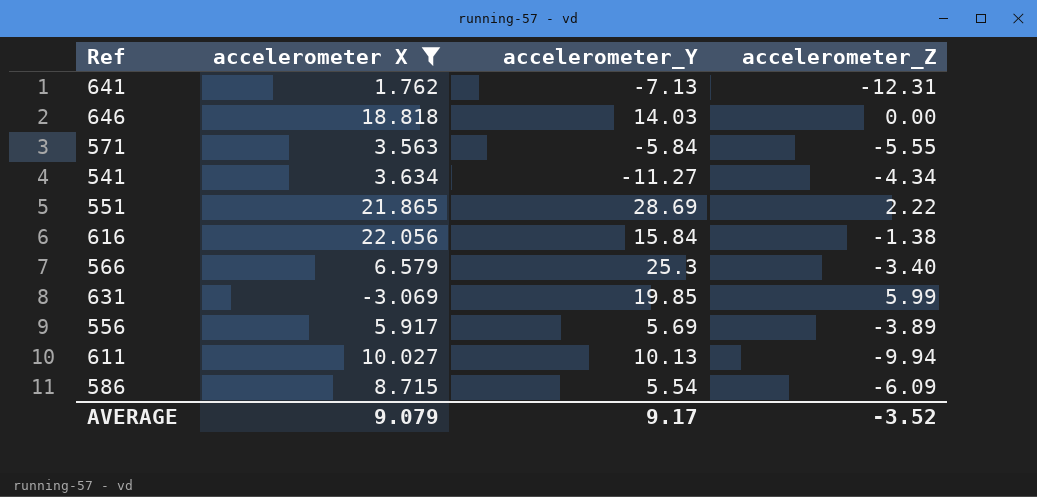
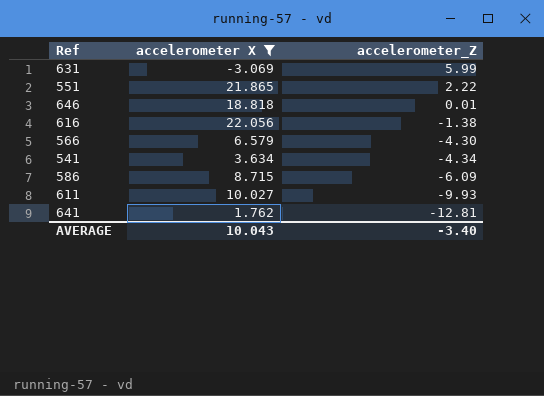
row order: none -> accelerometer_Z descending
column accelerometer_Y | position: 3 -> none
row 571: 3.563 | -5.84 | -5.55 -> none
row 556: 5.917 | 5.69 | -3.89 -> none
646 | accelerometer_Z: 0.00 -> 0.01
566 | accelerometer_Z: -3.40 -> -4.30
611 | accelerometer_Z: -9.94 -> -9.93
641 | accelerometer_Z: -12.31 -> -12.81
AVERAGE | accelerometer X: 9.079 -> 10.043
AVERAGE | accelerometer_Z: -3.52 -> -3.40

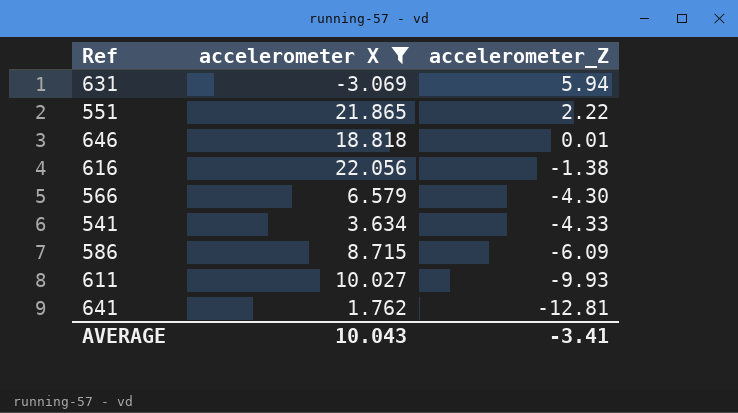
631 | accelerometer_Z: 5.99 -> 5.94
541 | accelerometer_Z: -4.34 -> -4.33
AVERAGE | accelerometer_Z: -3.40 -> -3.41

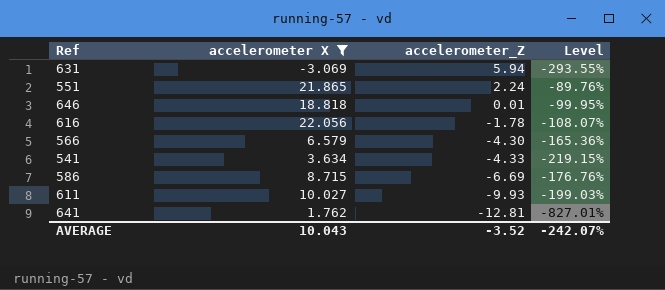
column Level | formula: none -> ([accelerometer_Z] - [accelerometer X]) / [accelerometer X]
551 | accelerometer_Z: 2.22 -> 2.24
616 | accelerometer_Z: -1.38 -> -1.78
586 | accelerometer_Z: -6.09 -> -6.69
AVERAGE | accelerometer_Z: -3.41 -> -3.52

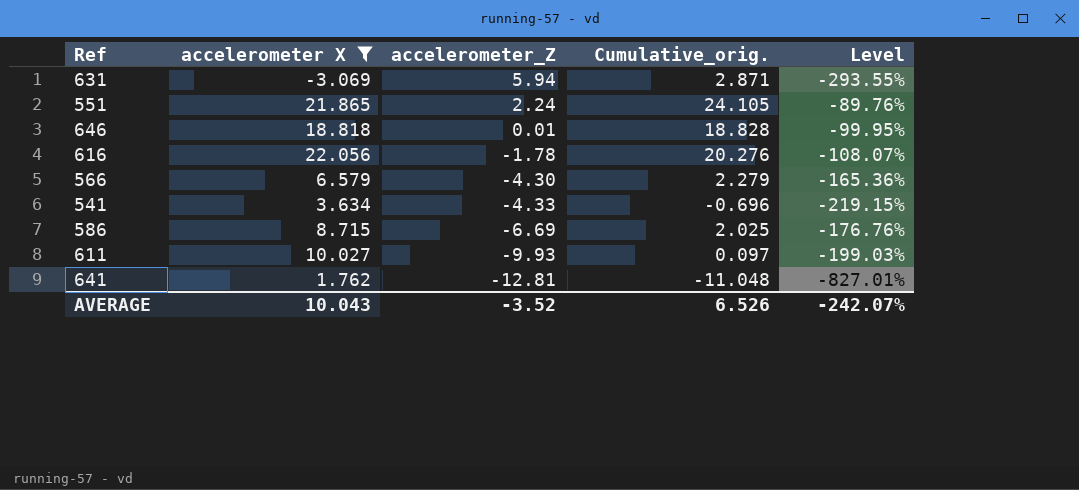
column Cumulative_orig. | formula: none -> [accelerometer X] + [accelerometer_Z]

